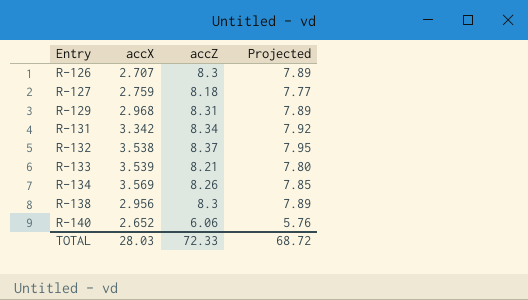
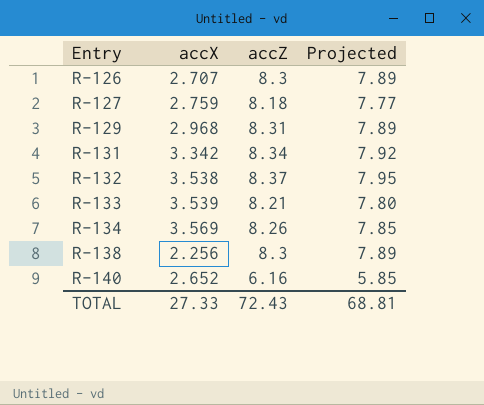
R-138 | accX: 2.956 -> 2.256
R-140 | accZ: 6.06 -> 6.16
R-140 | Projected: 5.76 -> 5.85
TOTAL | accX: 28.03 -> 27.33
TOTAL | accZ: 72.33 -> 72.43
TOTAL | Projected: 68.72 -> 68.81

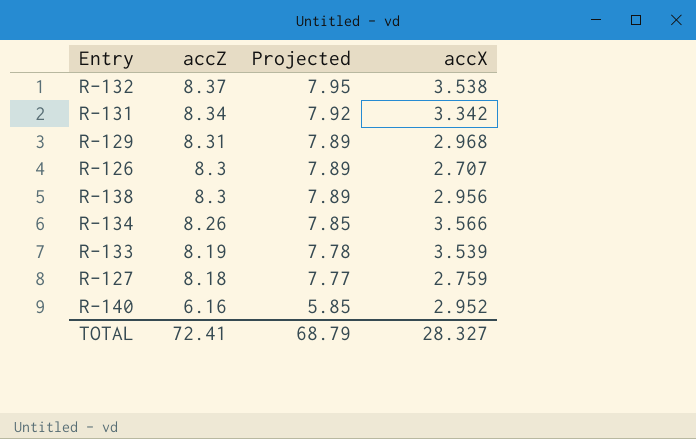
row order: Entry ascending -> accZ descending
column accX | position: 2 -> 4
R-138 | accX: 2.256 -> 2.956
R-134 | accX: 3.569 -> 3.566
R-133 | accZ: 8.21 -> 8.19
R-133 | Projected: 7.80 -> 7.78
R-140 | accX: 2.652 -> 2.952
TOTAL | accZ: 72.43 -> 72.41
TOTAL | Projected: 68.81 -> 68.79
TOTAL | accX: 27.33 -> 28.327

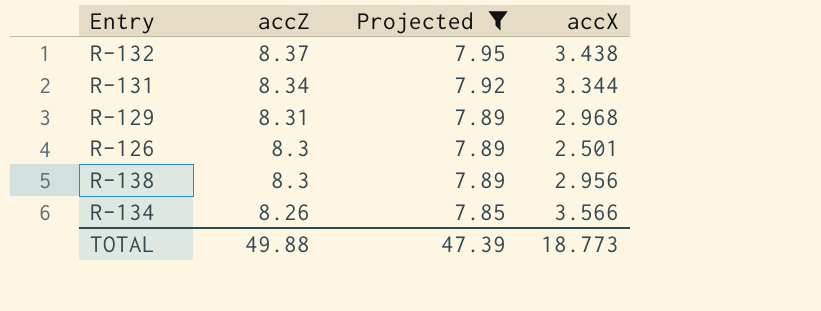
filter: none -> Projected >= 7.85
R-132 | accX: 3.538 -> 3.438
R-131 | accX: 3.342 -> 3.344
R-126 | accX: 2.707 -> 2.501
TOTAL | accZ: 72.41 -> 49.88
TOTAL | Projected: 68.79 -> 47.39
TOTAL | accX: 28.327 -> 18.773

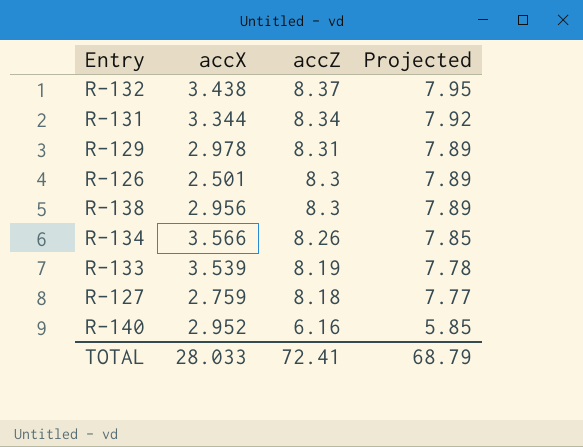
filter: Projected >= 7.85 -> none
column accX | position: 4 -> 2
R-129 | accX: 2.968 -> 2.978
TOTAL | accX: 18.773 -> 28.033
TOTAL | accZ: 49.88 -> 72.41
TOTAL | Projected: 47.39 -> 68.79

